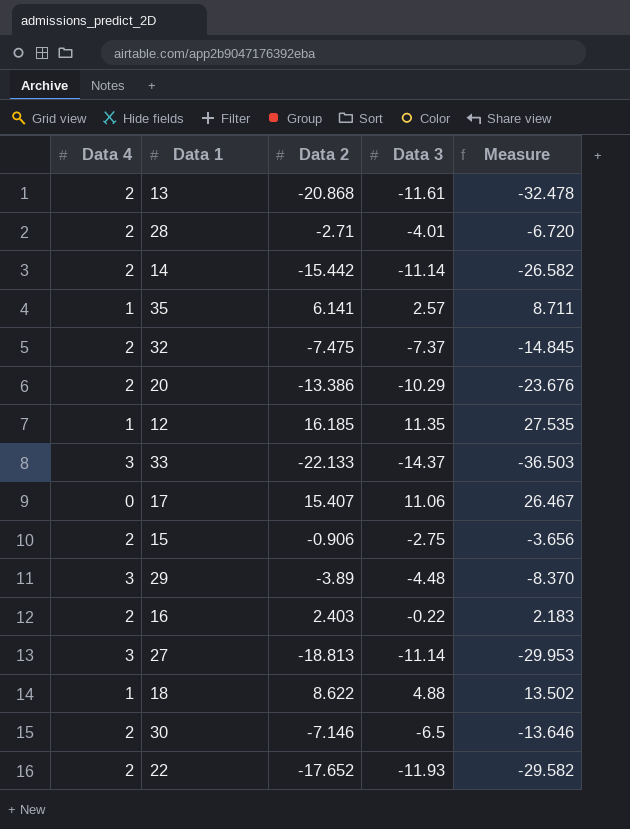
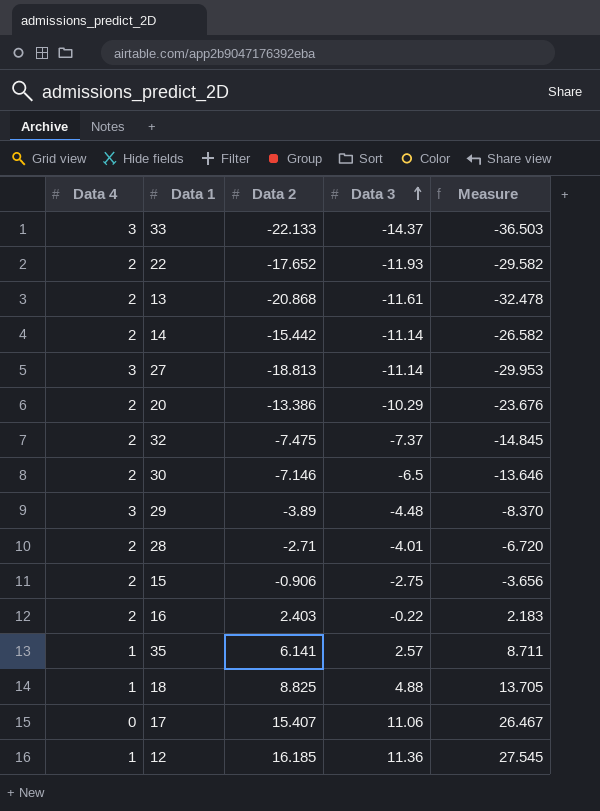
row order: none -> Data 3 ascending
18 | Data 2: 8.622 -> 8.825
18 | Measure: 13.502 -> 13.705
12 | Data 3: 11.35 -> 11.36
12 | Measure: 27.535 -> 27.545

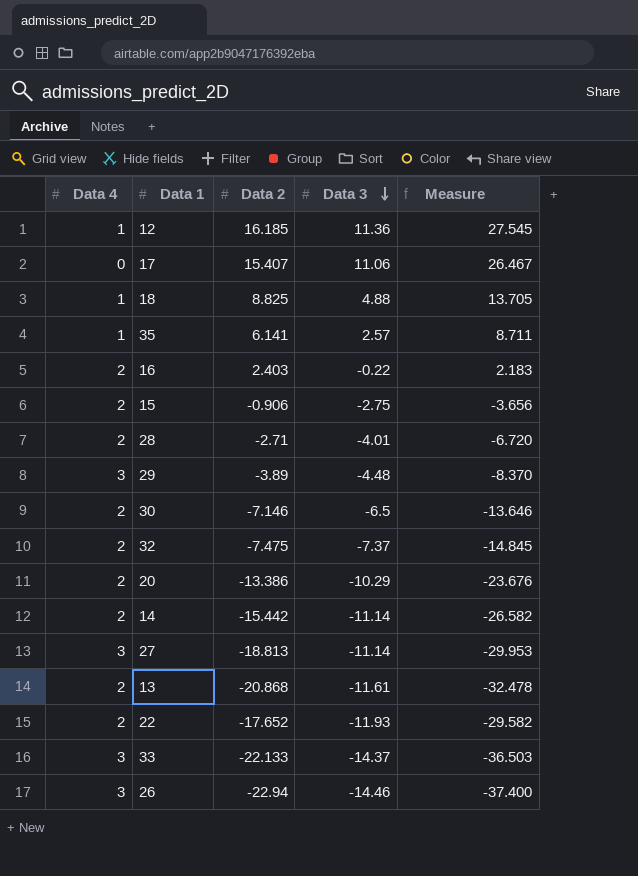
row order: Data 3 ascending -> Data 3 descending
row 26: none -> 3 | -22.94 | -14.46 | -37.400

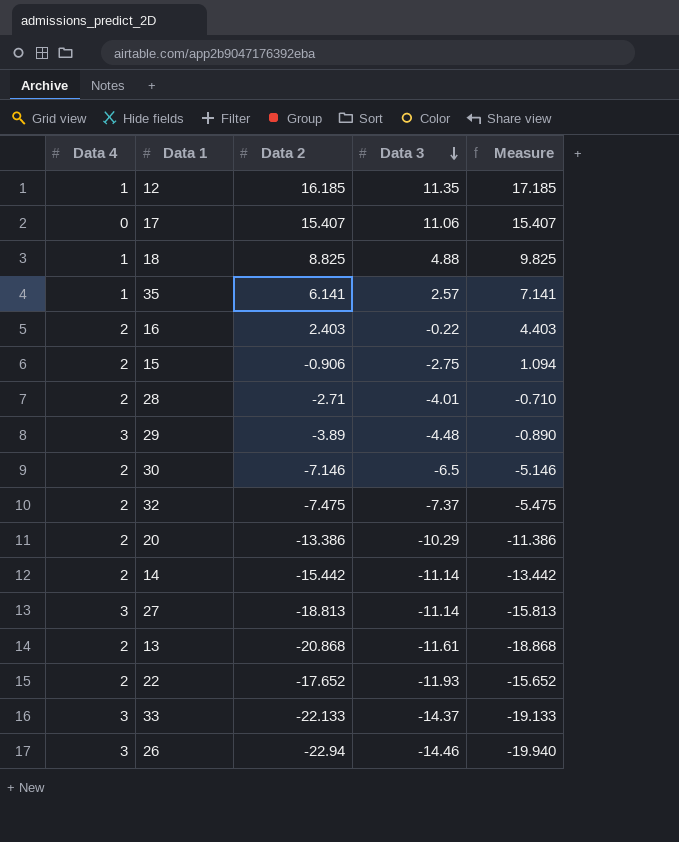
column Measure | formula: [Data 2] + [Data 3] -> [Data 4] + [Data 2]
12 | Data 3: 11.36 -> 11.35

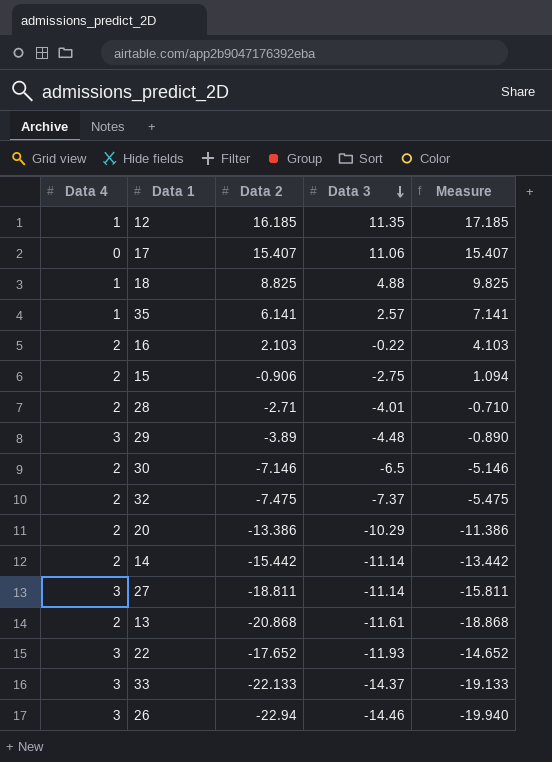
16 | Data 2: 2.403 -> 2.103
16 | Measure: 4.403 -> 4.103
27 | Data 2: -18.813 -> -18.811
27 | Measure: -15.813 -> -15.811
22 | Data 4: 2 -> 3
22 | Measure: -15.652 -> -14.652

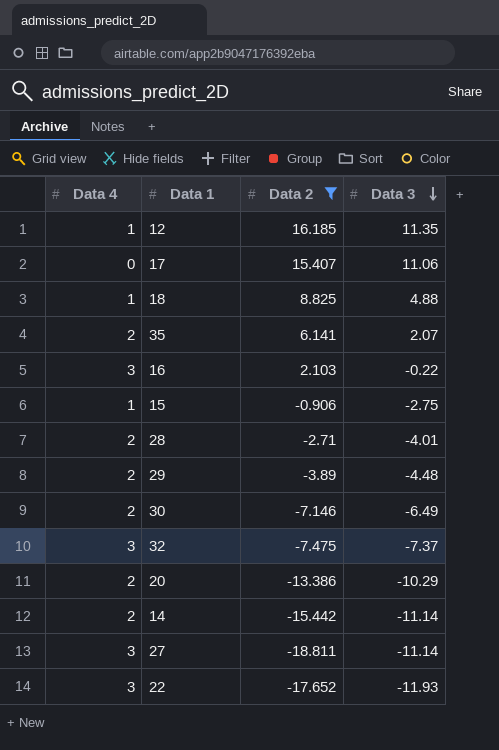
filter: none -> Data 2 >= -18.811
column Measure | formula: [Data 4] + [Data 2] -> none
35 | Data 4: 1 -> 2
35 | Data 3: 2.57 -> 2.07
16 | Data 4: 2 -> 3
15 | Data 4: 2 -> 1
29 | Data 4: 3 -> 2
30 | Data 3: -6.5 -> -6.49
32 | Data 4: 2 -> 3

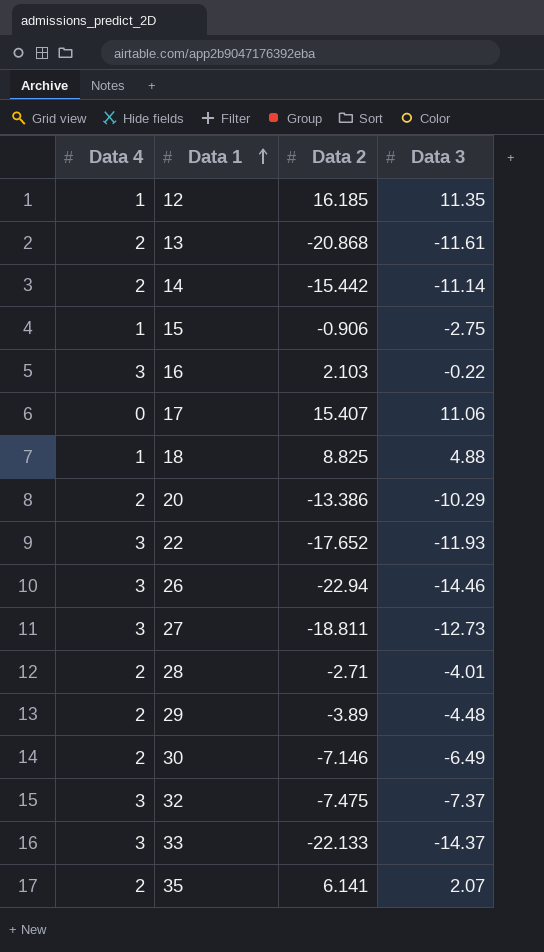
filter: Data 2 >= -18.811 -> none
row order: Data 3 descending -> Data 1 ascending
27 | Data 3: -11.14 -> -12.73

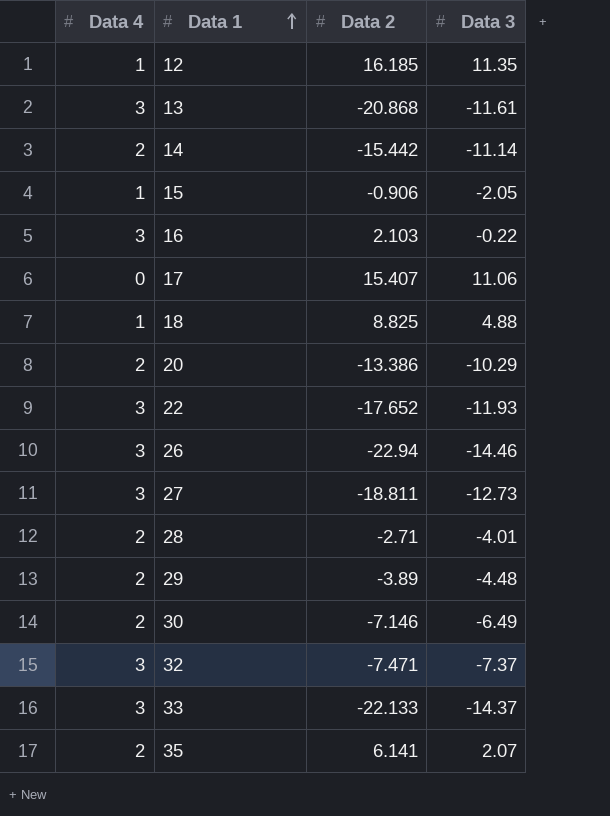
13 | Data 4: 2 -> 3
15 | Data 3: -2.75 -> -2.05
32 | Data 2: -7.475 -> -7.471

